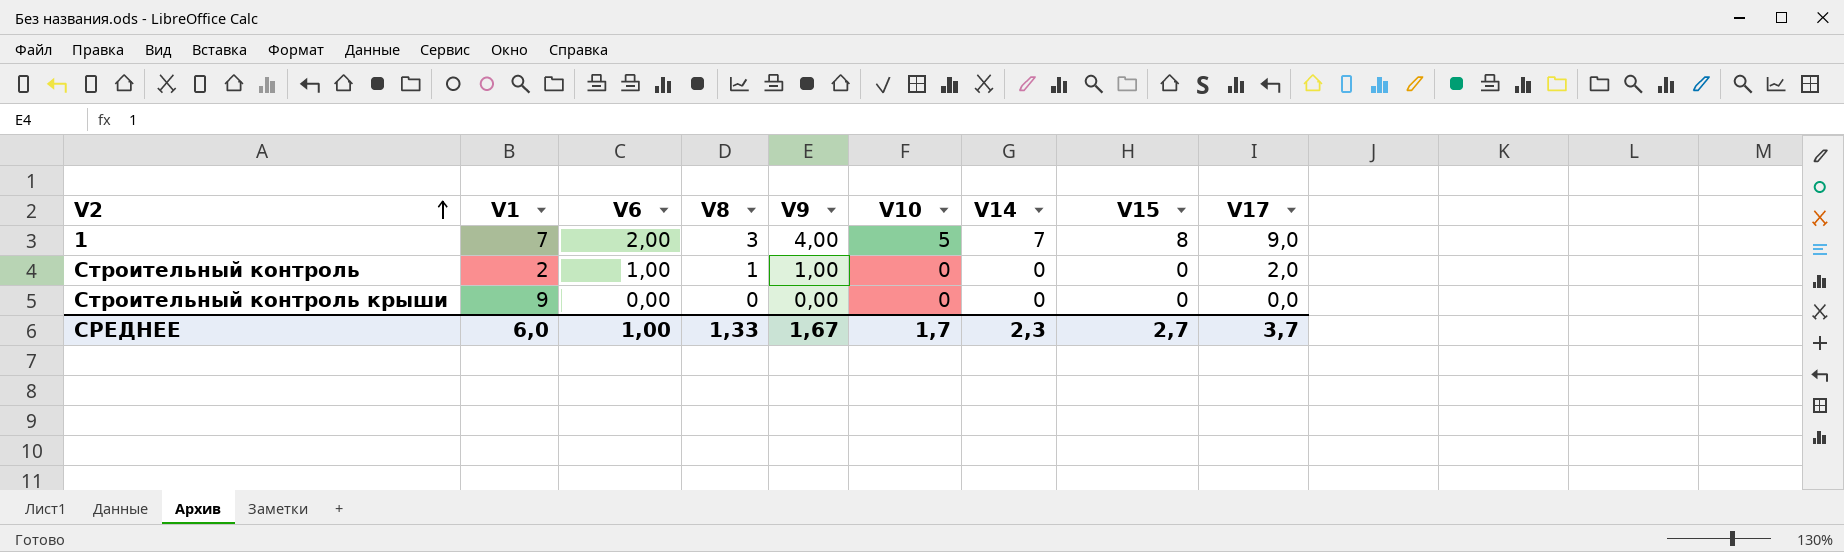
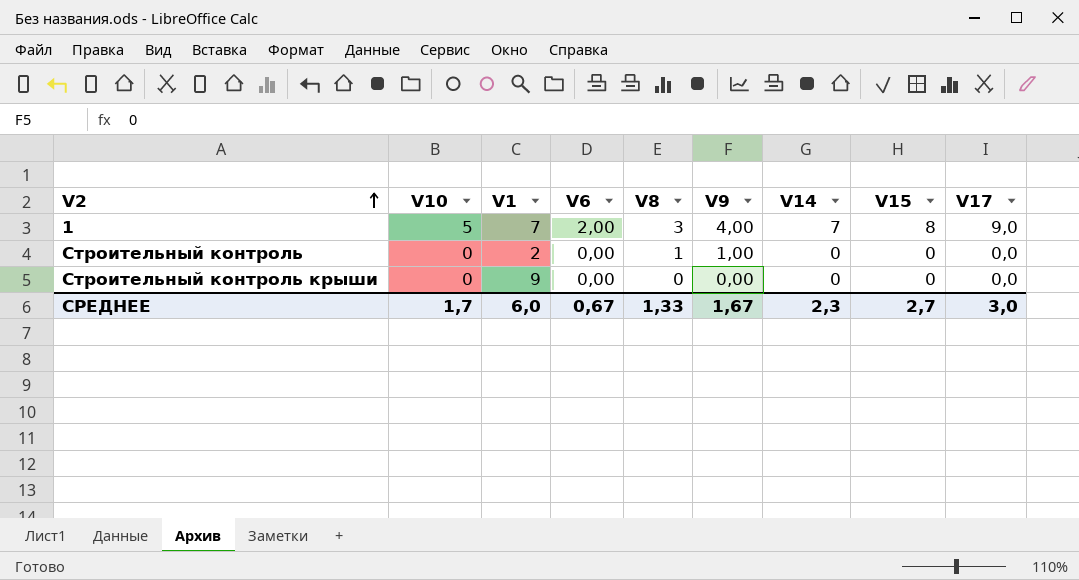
column V10 | position: 6 -> 2
Строительный контроль | V6: 1,00 -> 0,00
Строительный контроль | V17: 2,0 -> 0,0
СРЕДНЕЕ | V6: 1,00 -> 0,67
СРЕДНЕЕ | V17: 3,7 -> 3,0

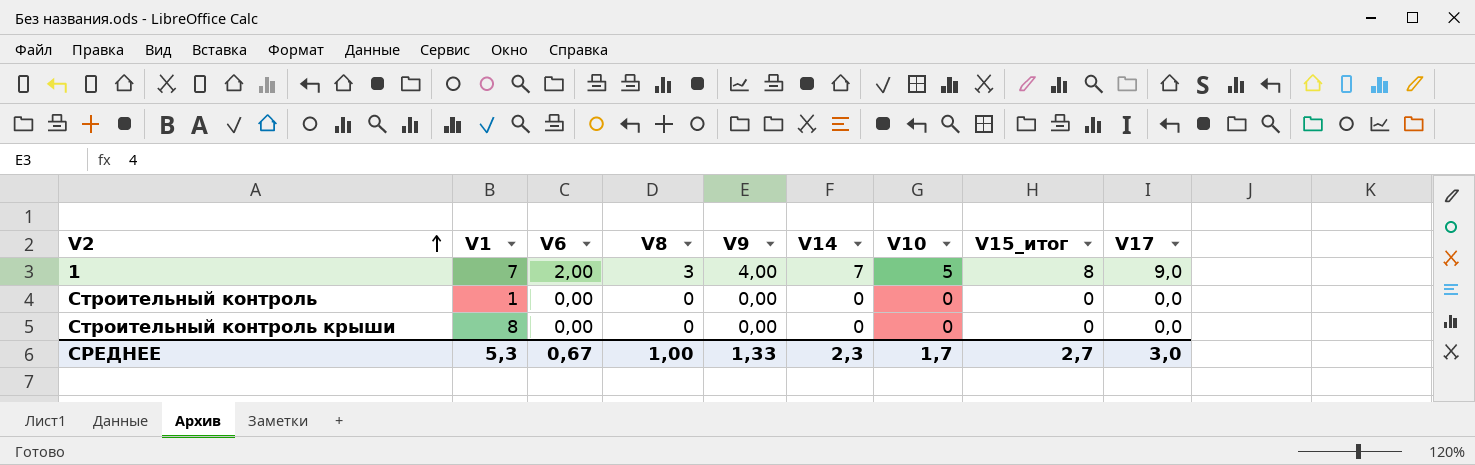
column V10 | position: 2 -> 7
column name: V15 -> V15_итог
Строительный контроль | V1: 2 -> 1
Строительный контроль | V8: 1 -> 0
Строительный контроль | V9: 1,00 -> 0,00
Строительный контроль крыши | V1: 9 -> 8
СРЕДНЕЕ | V1: 6,0 -> 5,3
СРЕДНЕЕ | V8: 1,33 -> 1,00
СРЕДНЕЕ | V9: 1,67 -> 1,33

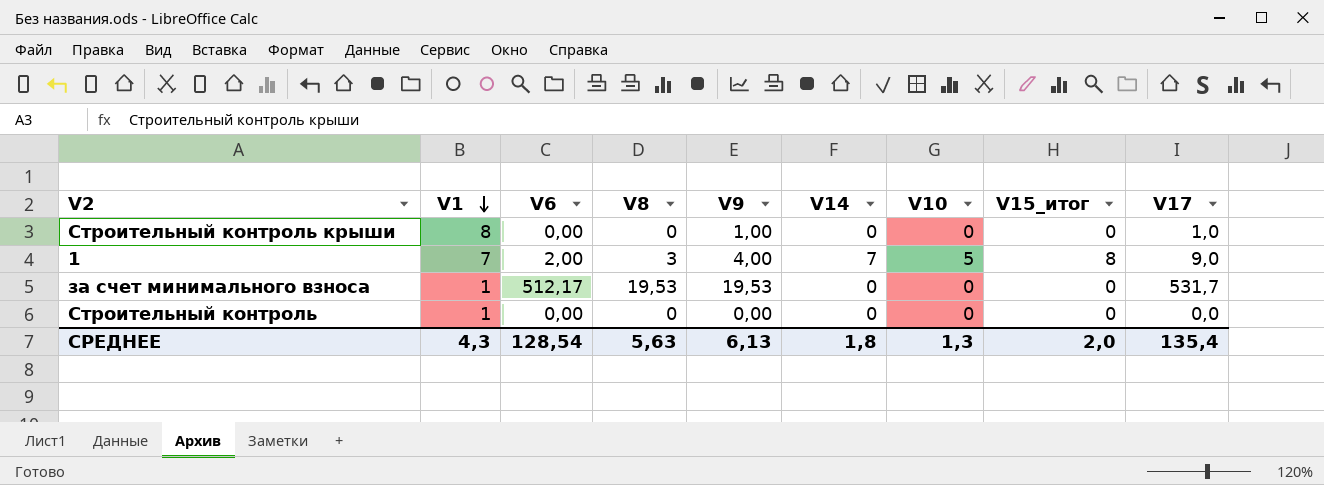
row order: V2 ascending -> V1 descending
Строительный контроль крыши | V9: 0,00 -> 1,00
Строительный контроль крыши | V17: 0,0 -> 1,0
row за счет минимального взноса: none -> 1 | 512,17 | 19,53 | 19,53 | 0 | 0 | 0 | 531,7
СРЕДНЕЕ | V1: 5,3 -> 4,3
СРЕДНЕЕ | V6: 0,67 -> 128,54
СРЕДНЕЕ | V8: 1,00 -> 5,63
СРЕДНЕЕ | V9: 1,33 -> 6,13
СРЕДНЕЕ | V14: 2,3 -> 1,8
СРЕДНЕЕ | V10: 1,7 -> 1,3
СРЕДНЕЕ | V15_итог: 2,7 -> 2,0
СРЕДНЕЕ | V17: 3,0 -> 135,4

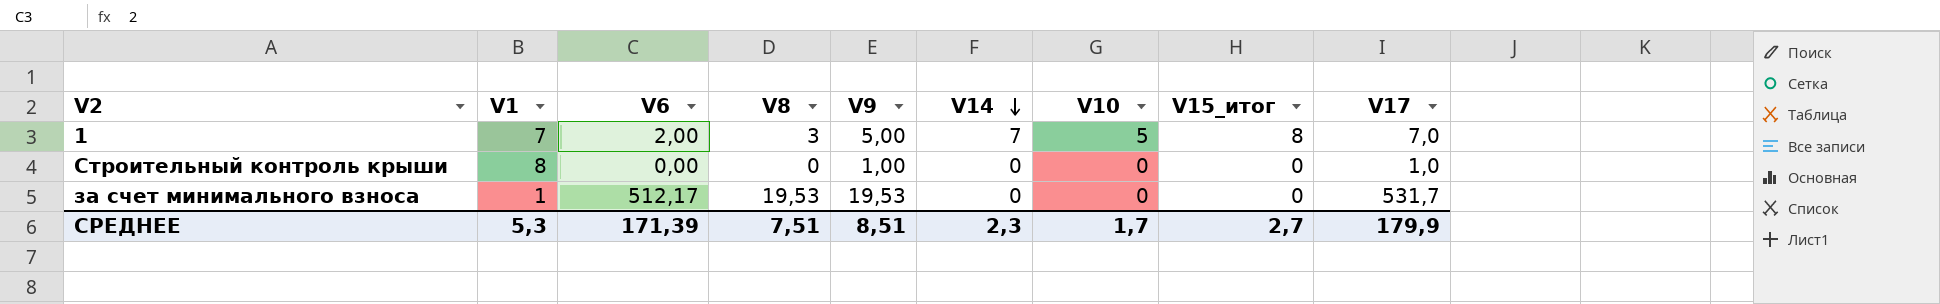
row order: V1 descending -> V14 descending
row Строительный контроль: 1 | 0,00 | 0 | 0,00 | 0 | 0 | 0 | 0,0 -> none
1 | V9: 4,00 -> 5,00
1 | V17: 9,0 -> 7,0
СРЕДНЕЕ | V1: 4,3 -> 5,3
СРЕДНЕЕ | V6: 128,54 -> 171,39
СРЕДНЕЕ | V8: 5,63 -> 7,51
СРЕДНЕЕ | V9: 6,13 -> 8,51
СРЕДНЕЕ | V14: 1,8 -> 2,3
СРЕДНЕЕ | V10: 1,3 -> 1,7
СРЕДНЕЕ | V15_итог: 2,0 -> 2,7
СРЕДНЕЕ | V17: 135,4 -> 179,9

